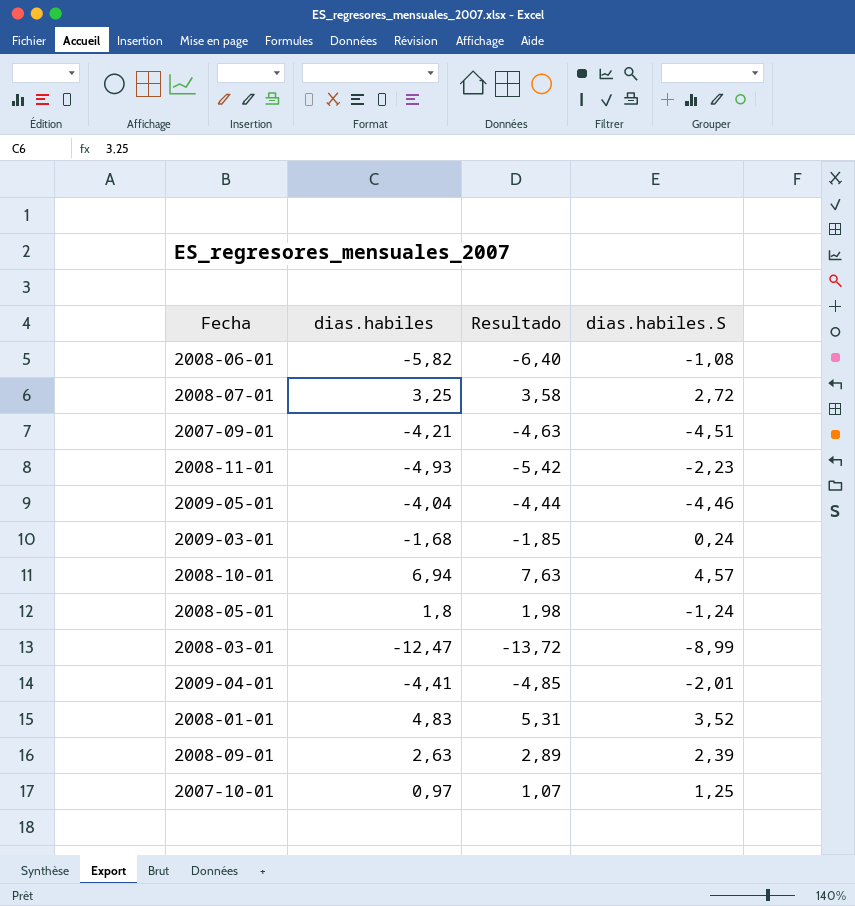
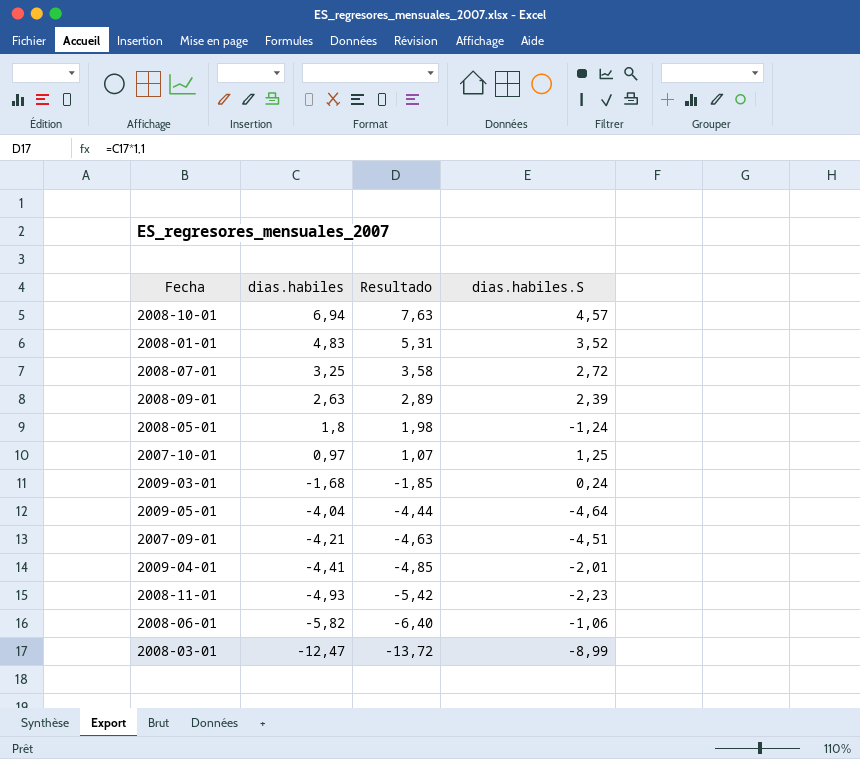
row order: none -> dias.habiles descending
2009-05-01 | dias.habiles.S: -4,46 -> -4,64
2008-06-01 | dias.habiles.S: -1,08 -> -1,06

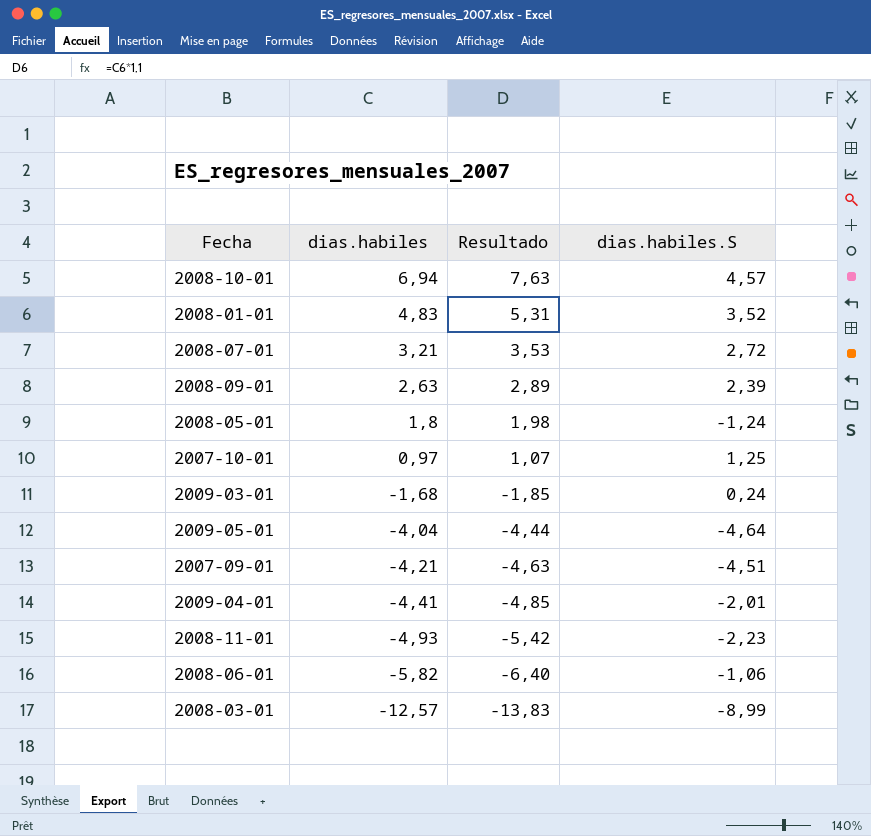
2008-07-01 | dias.habiles: 3,25 -> 3,21
2008-07-01 | Resultado: 3,58 -> 3,53
2008-03-01 | dias.habiles: -12,47 -> -12,57
2008-03-01 | Resultado: -13,72 -> -13,83

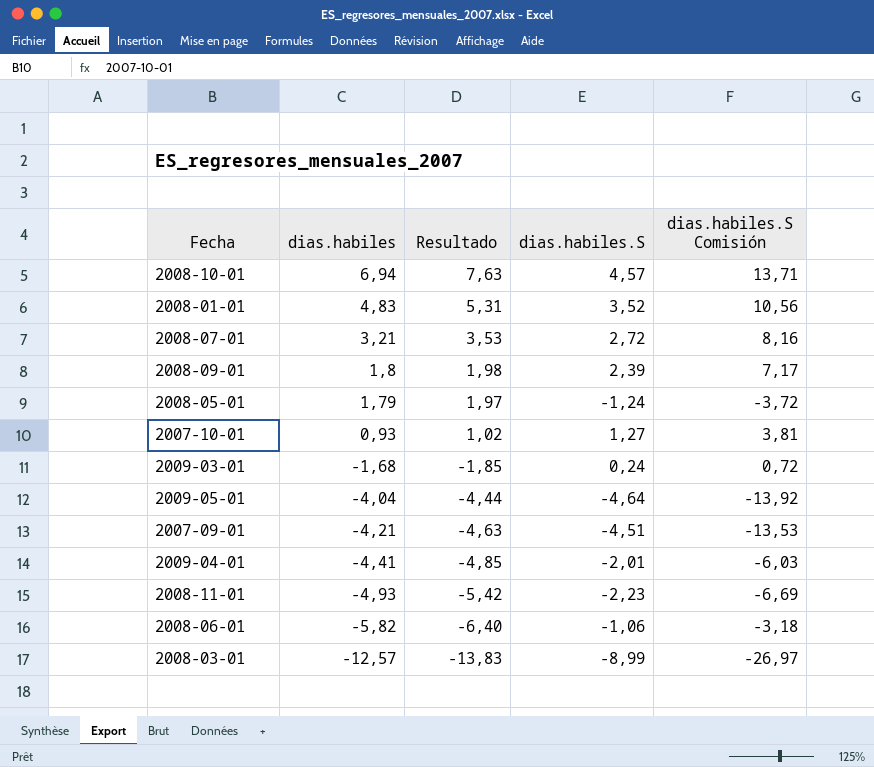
column dias.habiles.S Comisión | formula: none -> [dias.habiles.S] * 3
2008-09-01 | dias.habiles: 2,63 -> 1,8
2008-09-01 | Resultado: 2,89 -> 1,98
2008-05-01 | dias.habiles: 1,8 -> 1,79
2008-05-01 | Resultado: 1,98 -> 1,97
2007-10-01 | dias.habiles: 0,97 -> 0,93
2007-10-01 | Resultado: 1,07 -> 1,02
2007-10-01 | dias.habiles.S: 1,25 -> 1,27

